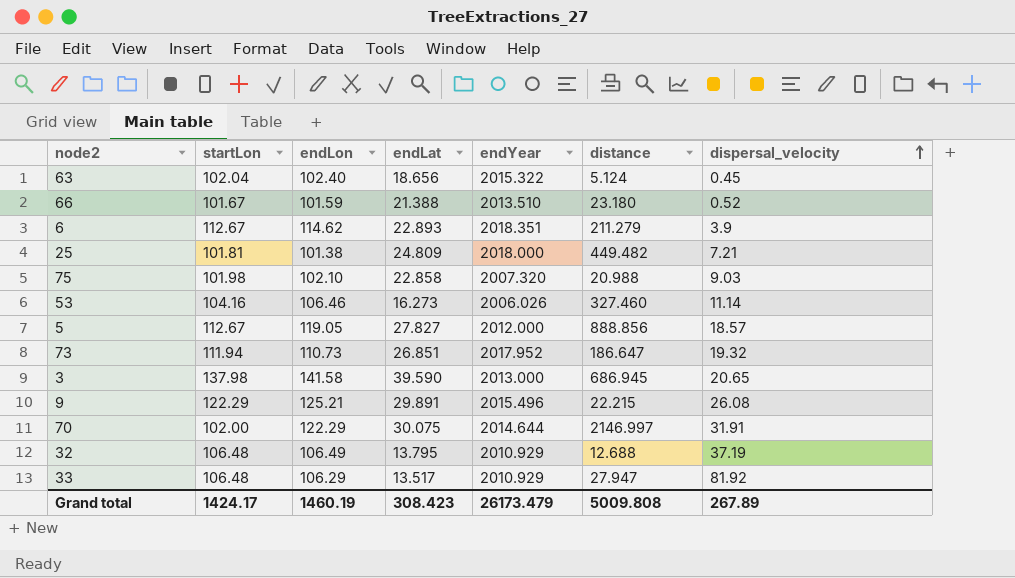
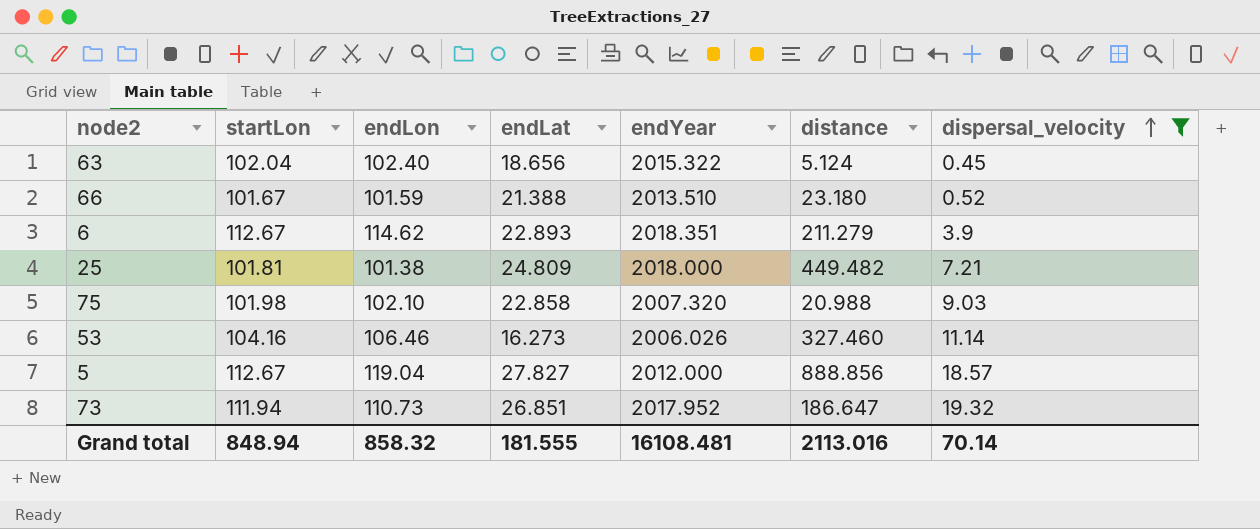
filter: none -> dispersal_velocity <= 19.32
5 | endLon: 119.05 -> 119.04
Grand total | startLon: 1424.17 -> 848.94
Grand total | endLon: 1460.19 -> 858.32
Grand total | endLat: 308.423 -> 181.555
Grand total | endYear: 26173.479 -> 16108.481
Grand total | distance: 5009.808 -> 2113.016
Grand total | dispersal_velocity: 267.89 -> 70.14

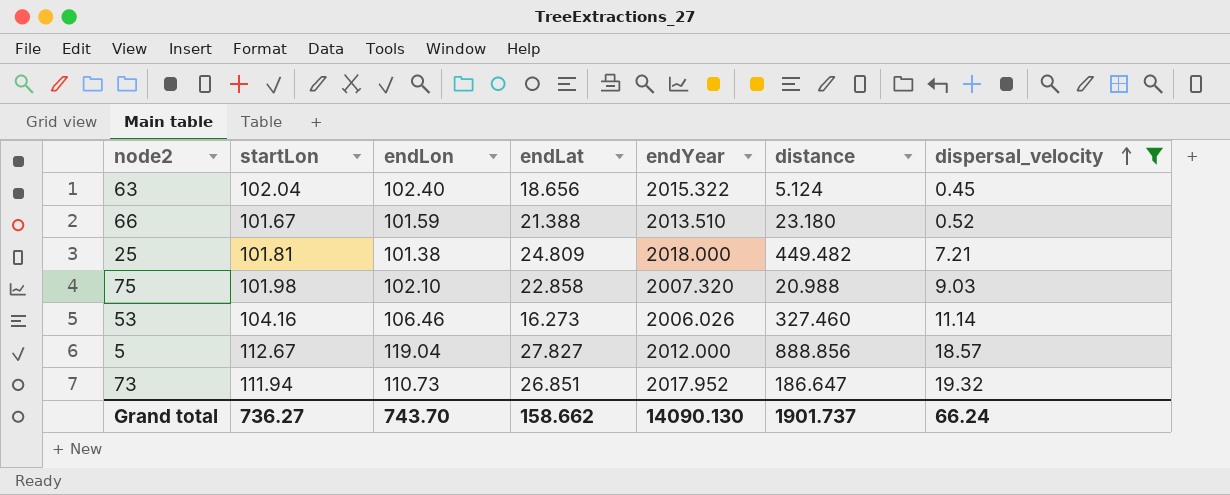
row 6: 112.67 | 114.62 | 22.893 | 2018.351 | 211.279 | 3.9 -> none
Grand total | startLon: 848.94 -> 736.27
Grand total | endLon: 858.32 -> 743.70
Grand total | endLat: 181.555 -> 158.662
Grand total | endYear: 16108.481 -> 14090.130
Grand total | distance: 2113.016 -> 1901.737
Grand total | dispersal_velocity: 70.14 -> 66.24

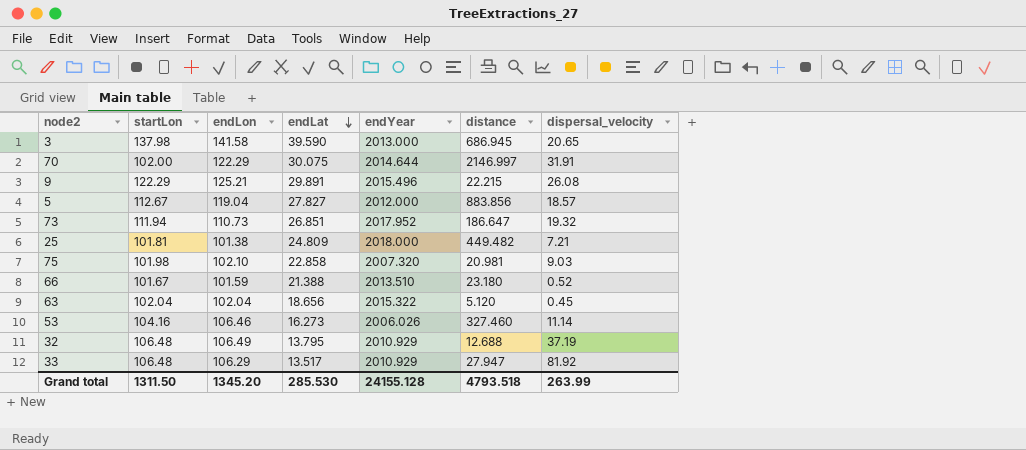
filter: dispersal_velocity <= 19.32 -> none
row order: dispersal_velocity ascending -> endLat descending
5 | distance: 888.856 -> 883.856
75 | distance: 20.988 -> 20.981
63 | endLon: 102.40 -> 102.04
63 | distance: 5.124 -> 5.120
Grand total | startLon: 736.27 -> 1311.50
Grand total | endLon: 743.70 -> 1345.20
Grand total | endLat: 158.662 -> 285.530
Grand total | endYear: 14090.130 -> 24155.128
Grand total | distance: 1901.737 -> 4793.518
Grand total | dispersal_velocity: 66.24 -> 263.99

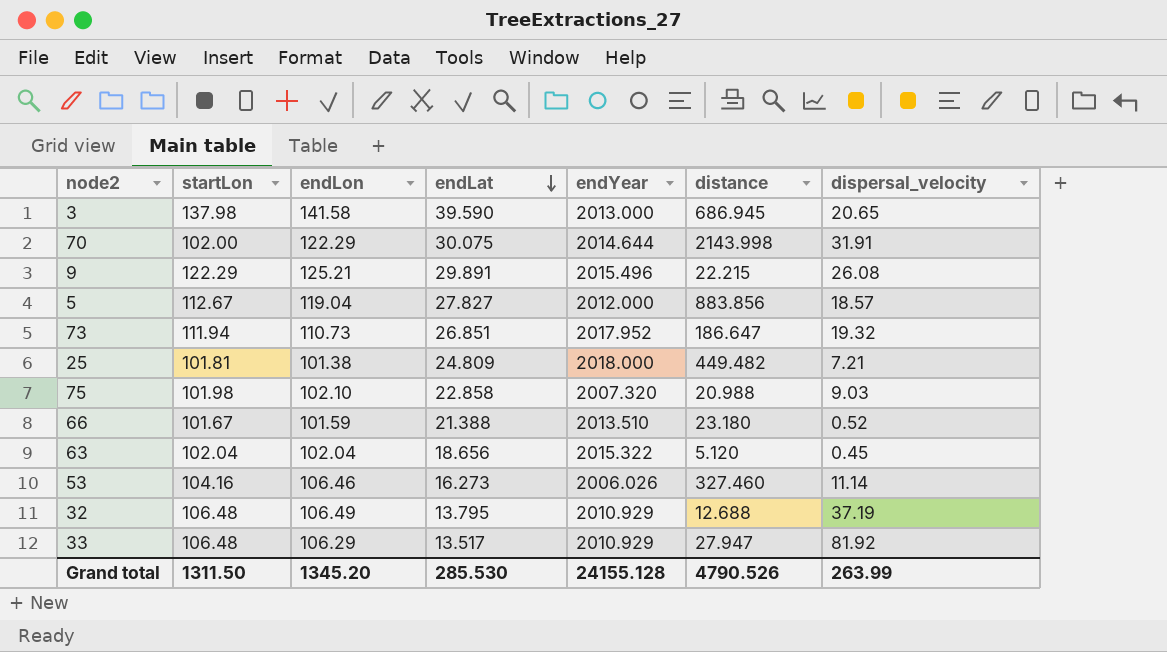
70 | distance: 2146.997 -> 2143.998
75 | distance: 20.981 -> 20.988
Grand total | distance: 4793.518 -> 4790.526

